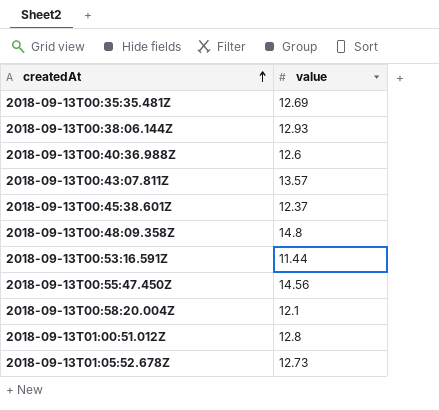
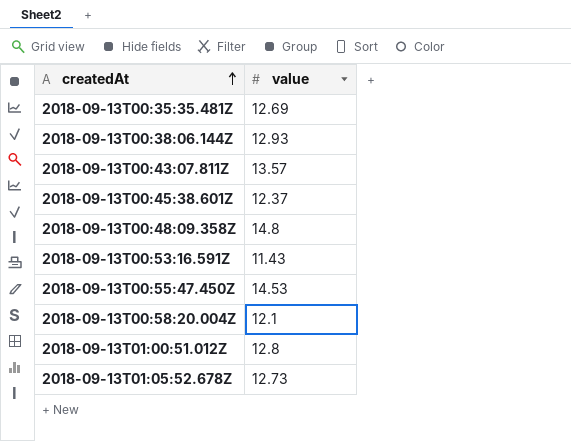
row 2018-09-13T00:40:36.988Z: 12.6 -> none
2018-09-13T00:53:16.591Z | value: 11.44 -> 11.43
2018-09-13T00:55:47.450Z | value: 14.56 -> 14.53

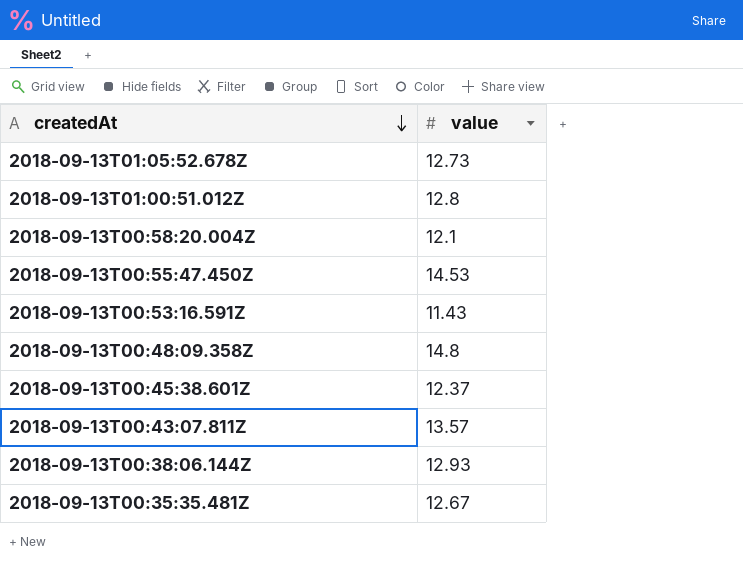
row order: createdAt ascending -> createdAt descending
2018-09-13T00:35:35.481Z | value: 12.69 -> 12.67

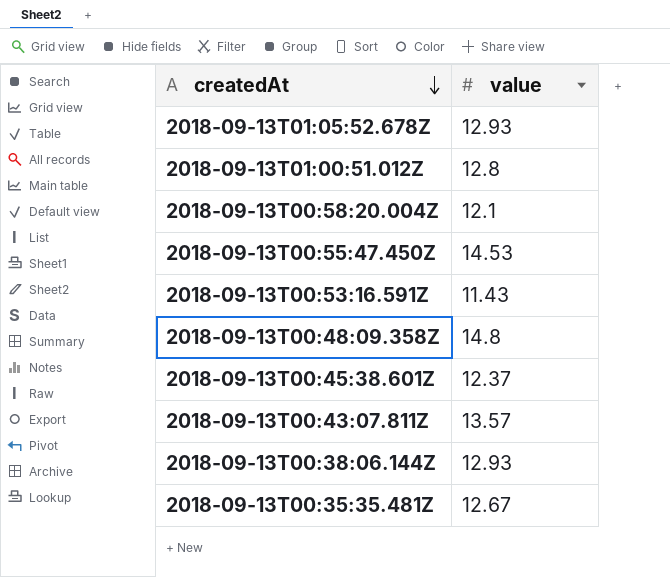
2018-09-13T01:05:52.678Z | value: 12.73 -> 12.93

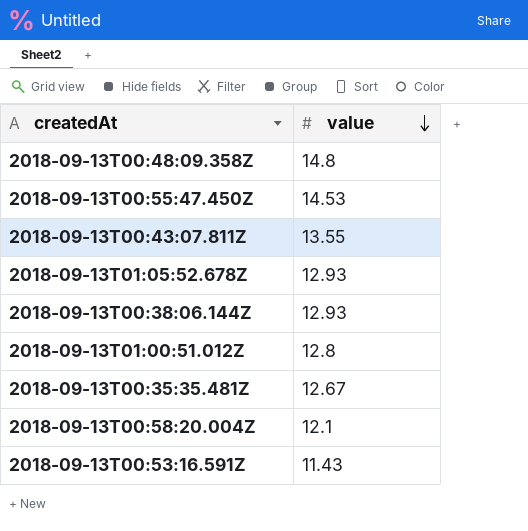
row order: createdAt descending -> value descending
row 2018-09-13T00:45:38.601Z: 12.37 -> none
2018-09-13T00:43:07.811Z | value: 13.57 -> 13.55

